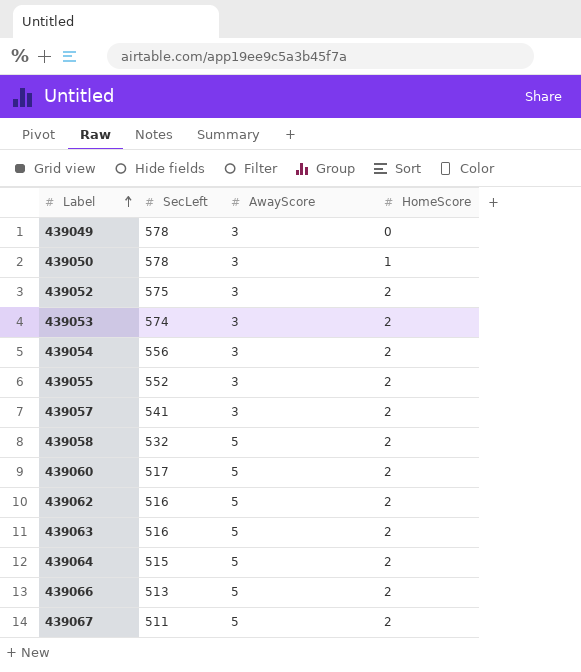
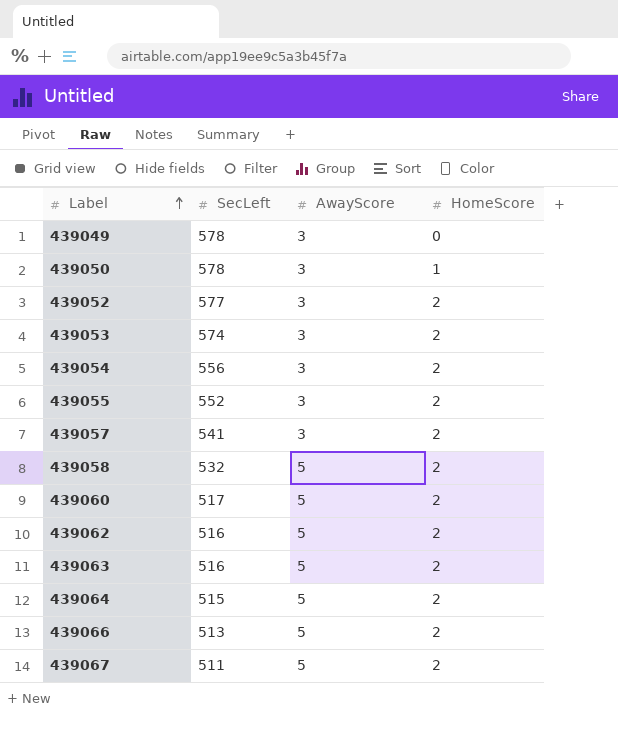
439052 | SecLeft: 575 -> 577

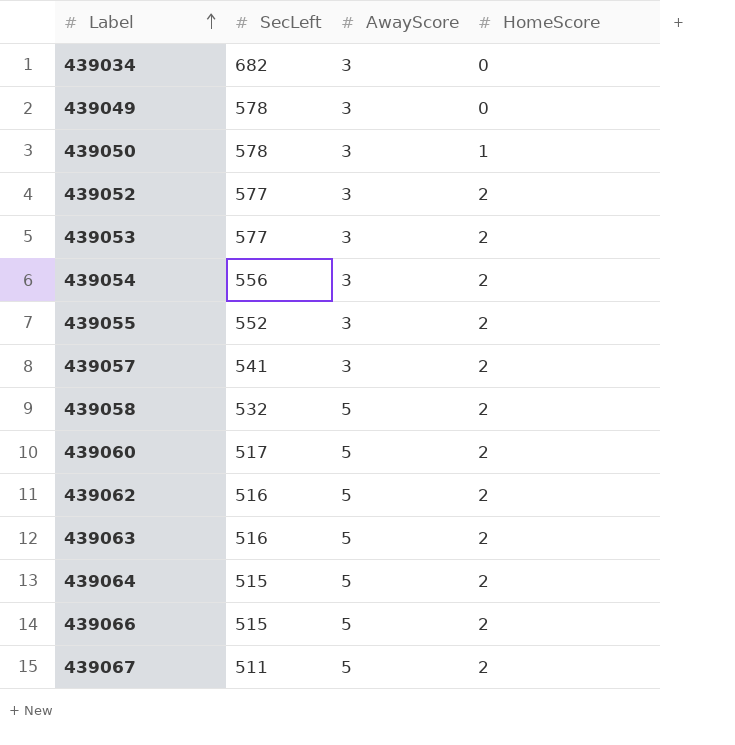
row 439034: none -> 682 | 3 | 0
439053 | SecLeft: 574 -> 577
439066 | SecLeft: 513 -> 515

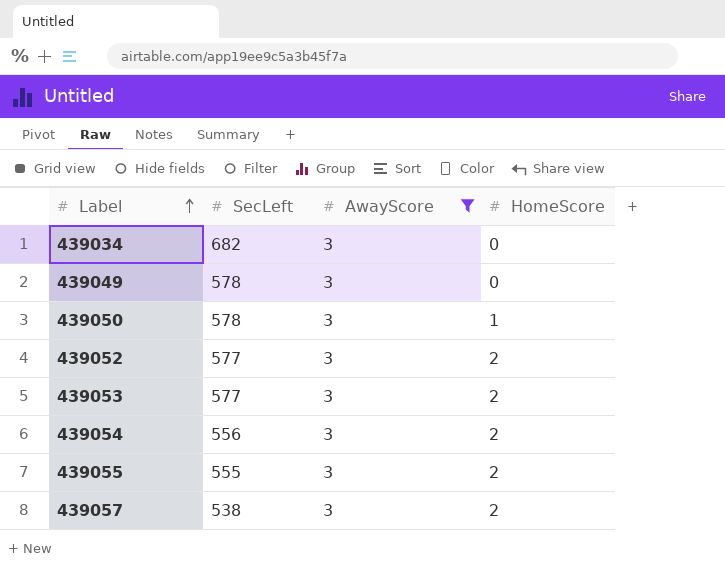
filter: none -> AwayScore = 3
439055 | SecLeft: 552 -> 555
439057 | SecLeft: 541 -> 538

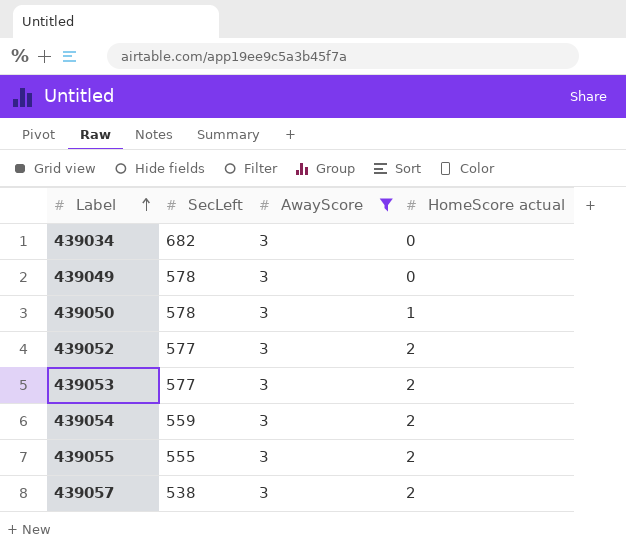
column name: HomeScore -> HomeScore actual
439054 | SecLeft: 556 -> 559

